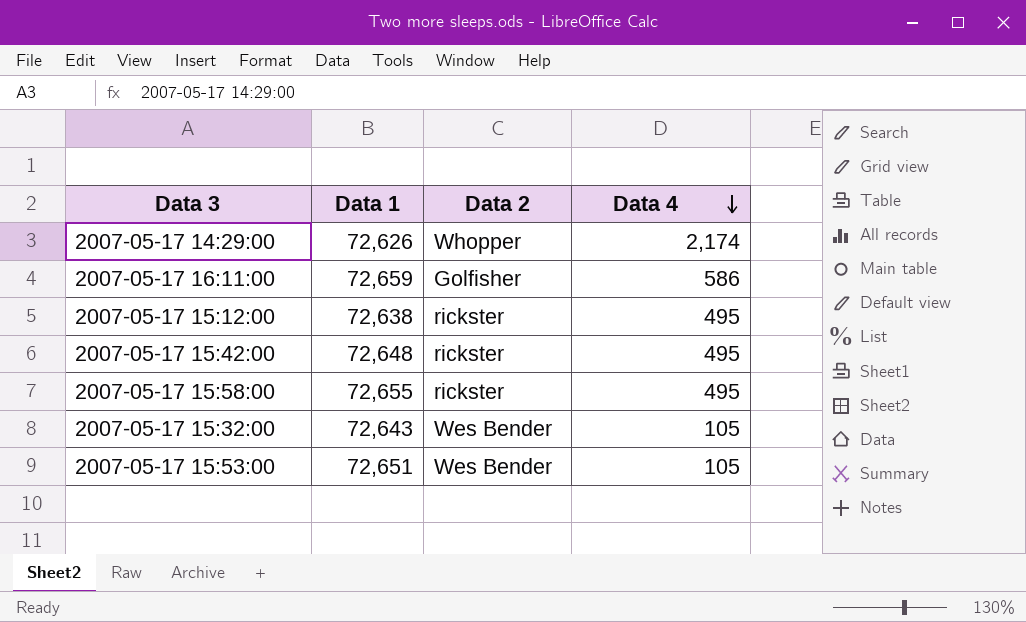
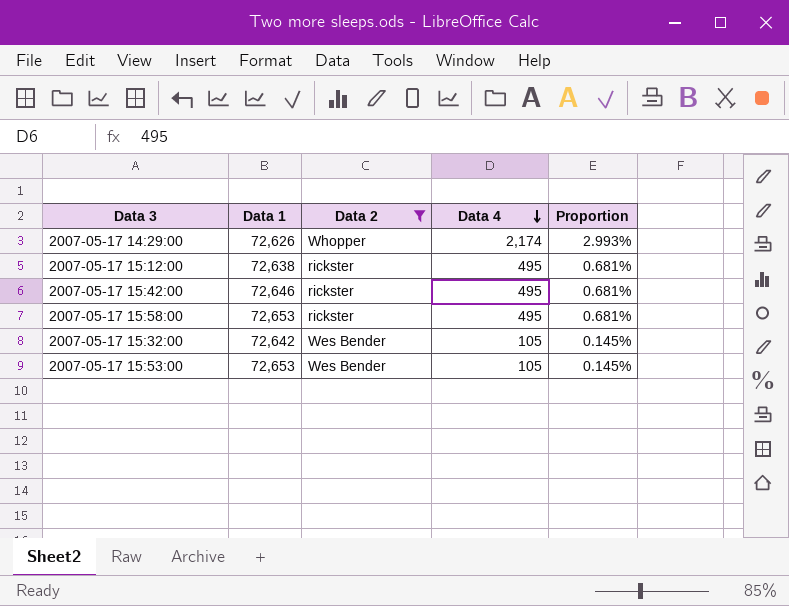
filter: none -> Data 2 != Golfisher
column Proportion | formula: none -> [Data 4] / [Data 1]
2007-05-17 15:42:00 | Data 1: 72,648 -> 72,646
2007-05-17 15:58:00 | Data 1: 72,655 -> 72,653
2007-05-17 15:32:00 | Data 1: 72,643 -> 72,642
2007-05-17 15:53:00 | Data 1: 72,651 -> 72,653

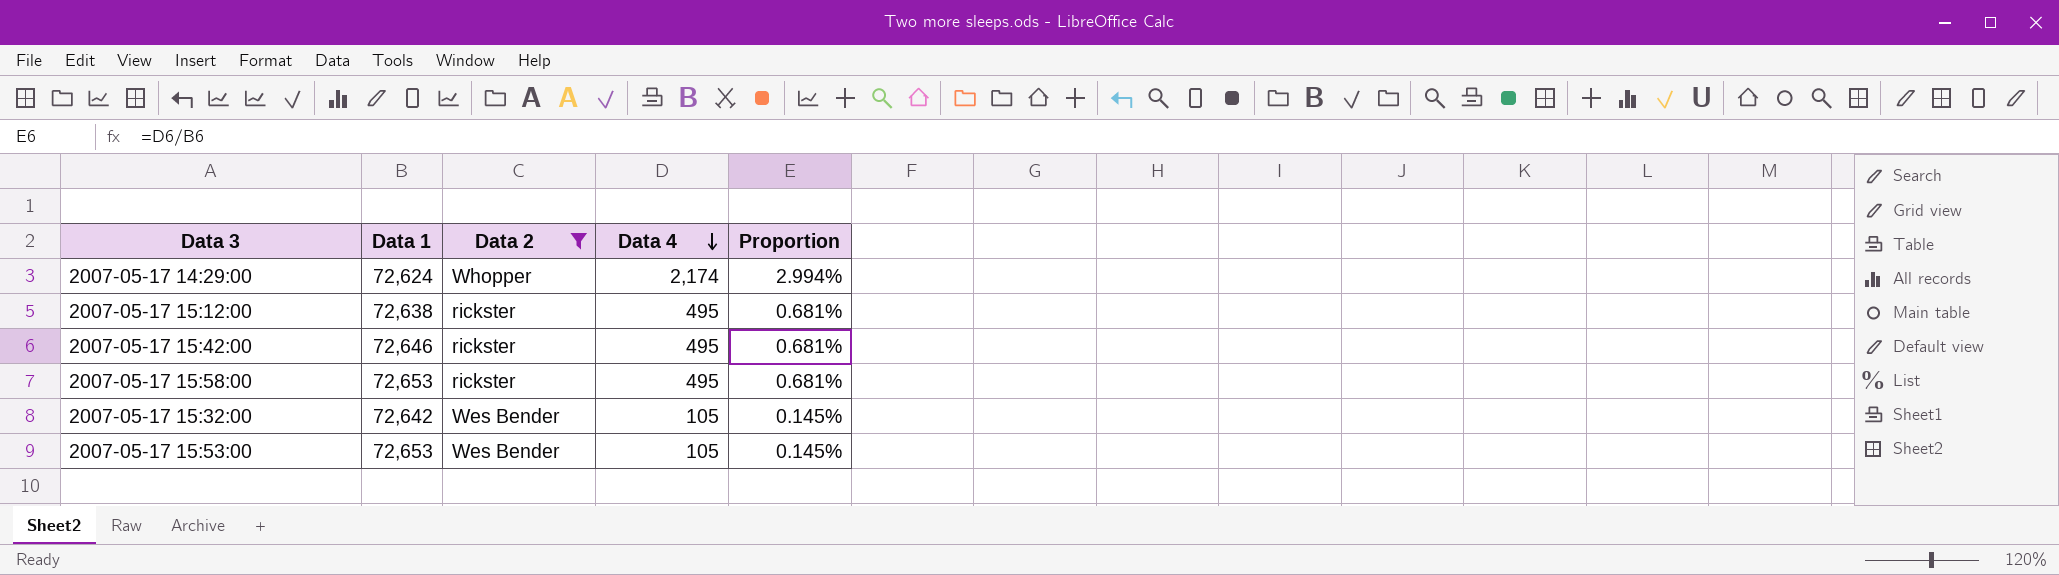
2007-05-17 14:29:00 | Data 1: 72,626 -> 72,624
2007-05-17 14:29:00 | Proportion: 2.993% -> 2.994%

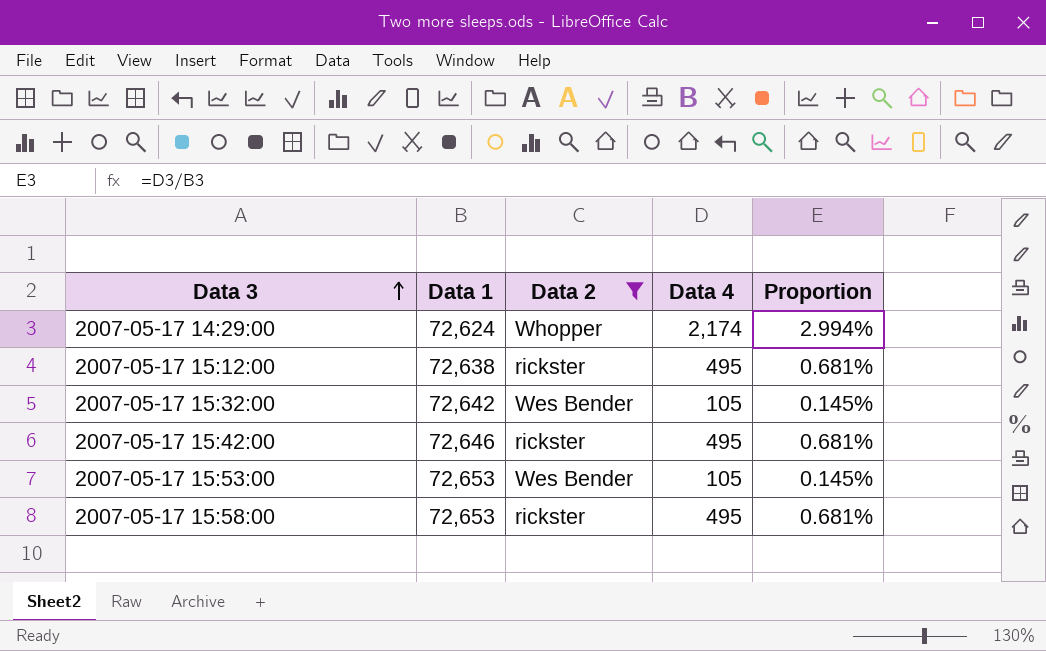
row order: Data 4 descending -> Data 3 ascending

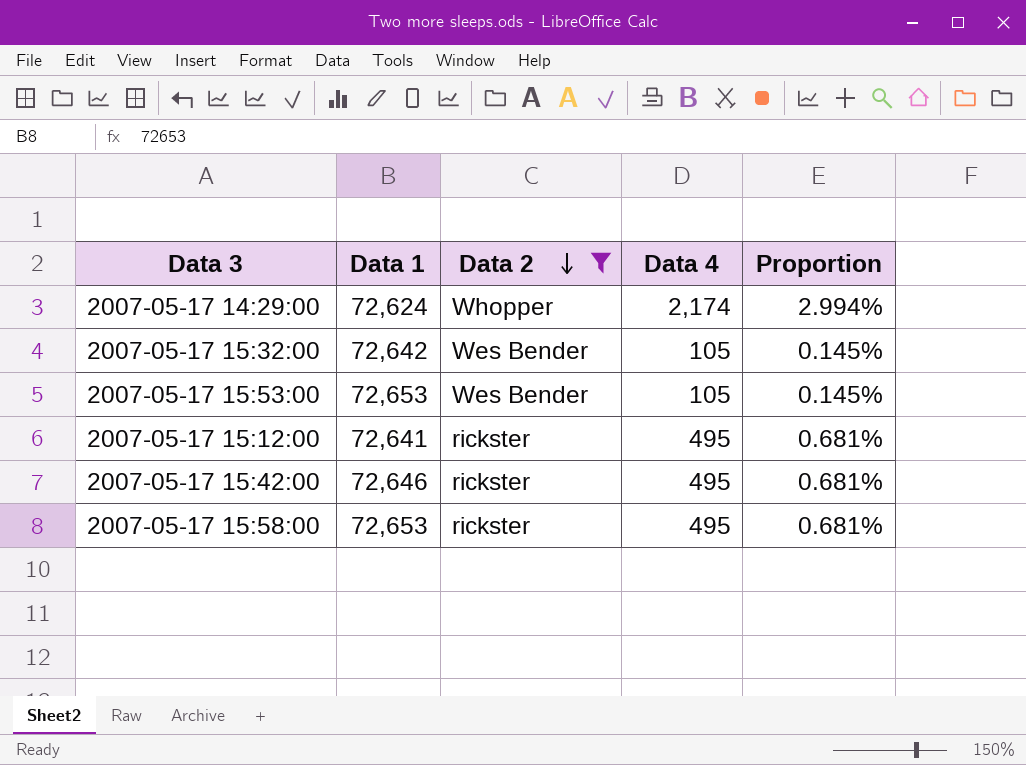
row order: Data 3 ascending -> Data 2 descending
2007-05-17 15:12:00 | Data 1: 72,638 -> 72,641

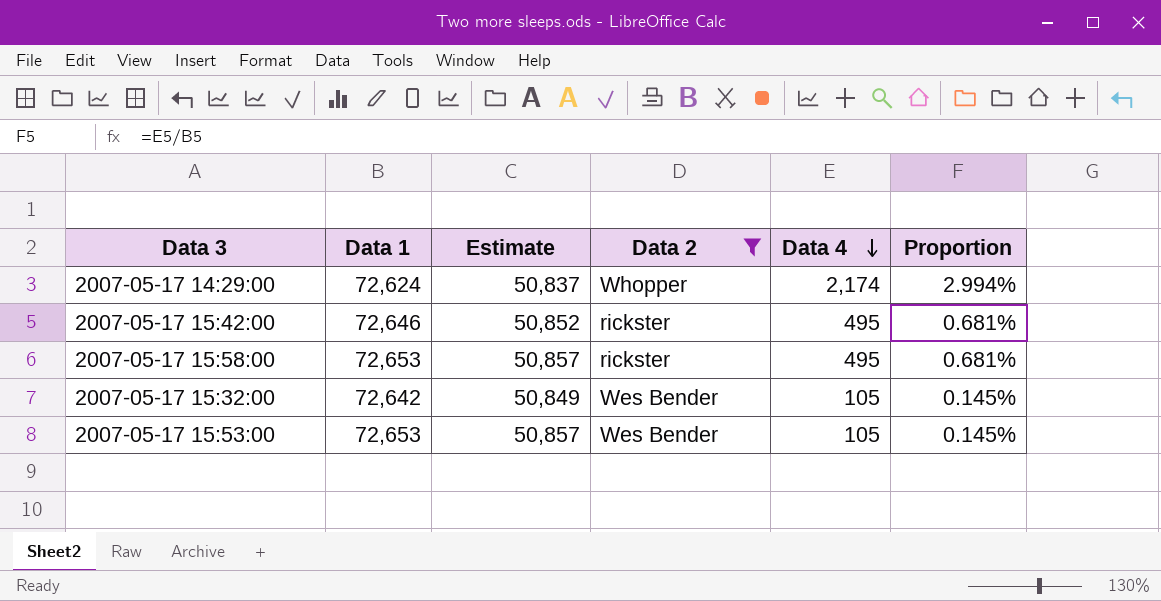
row order: Data 2 descending -> Data 4 descending
column Estimate | formula: none -> [Data 1] * 0.7
row 2007-05-17 15:12:00: 72,641 | rickster | 495 | 0.681% -> none

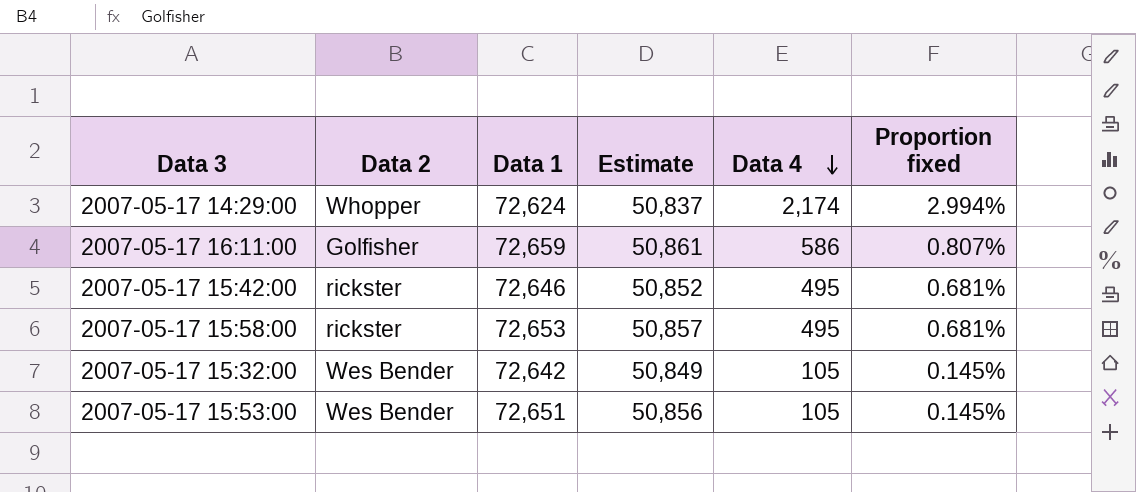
filter: Data 2 != Golfisher -> none
column Data 2 | position: 4 -> 2
column name: Proportion -> Proportion fixed
2007-05-17 15:53:00 | Data 1: 72,653 -> 72,651
2007-05-17 15:53:00 | Estimate: 50,857 -> 50,856

